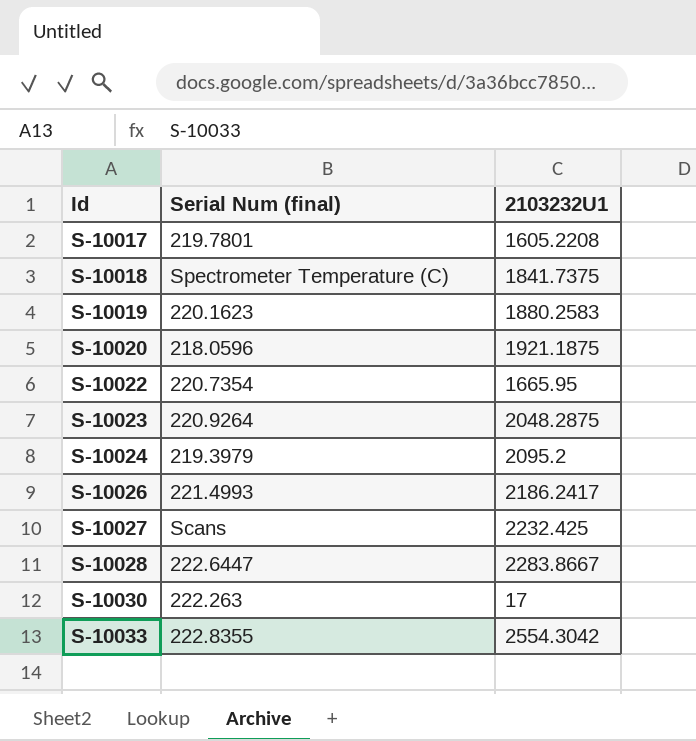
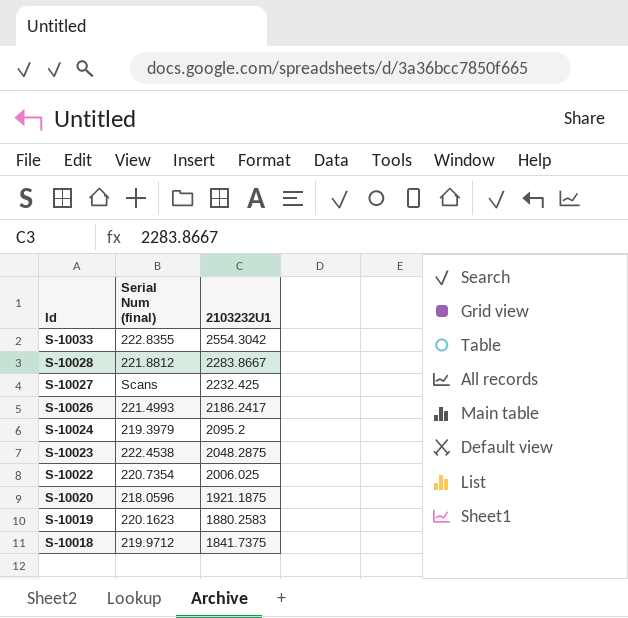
row order: Id ascending -> Id descending
row S-10017: 219.7801 | 1605.2208 -> none
row S-10030: 222.263 | 17 -> none
S-10028 | Serial Num (final): 222.6447 -> 221.8812
S-10023 | Serial Num (final): 220.9264 -> 222.4538
S-10022 | 2103232U1: 1665.95 -> 2006.025
S-10018 | Serial Num (final): Spectrometer Temperature (C) -> 219.9712

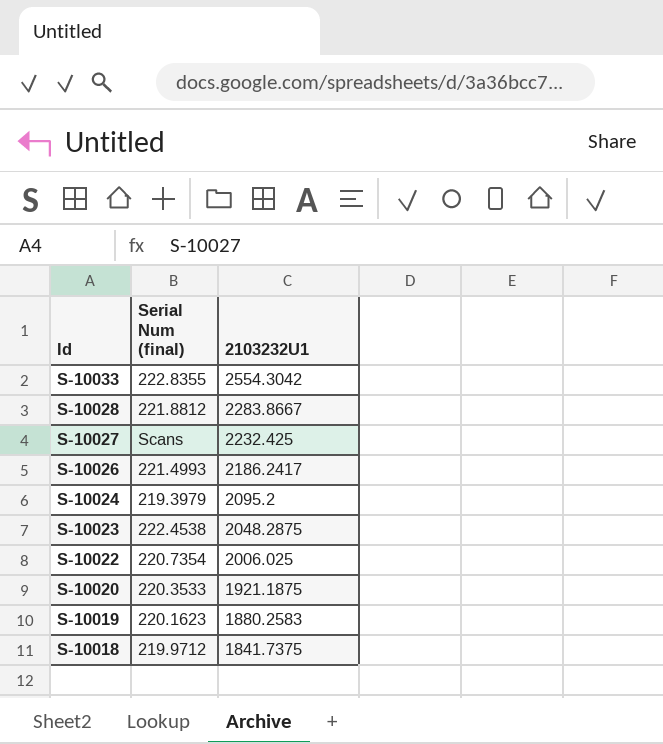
S-10020 | Serial Num (final): 218.0596 -> 220.3533

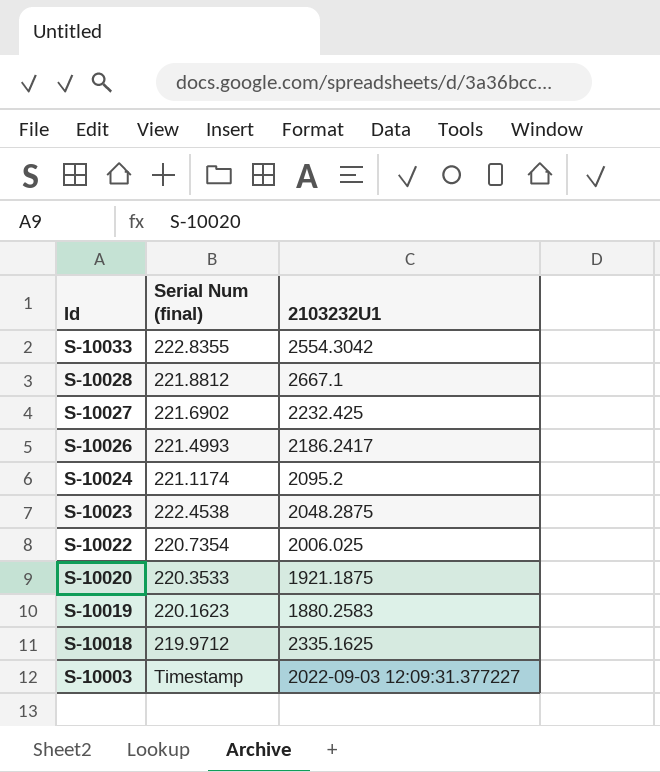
S-10028 | 2103232U1: 2283.8667 -> 2667.1
S-10027 | Serial Num (final): Scans -> 221.6902
S-10024 | Serial Num (final): 219.3979 -> 221.1174
S-10018 | 2103232U1: 1841.7375 -> 2335.1625
row S-10003: none -> Timestamp | 2022-09-03 12:09:31.377227

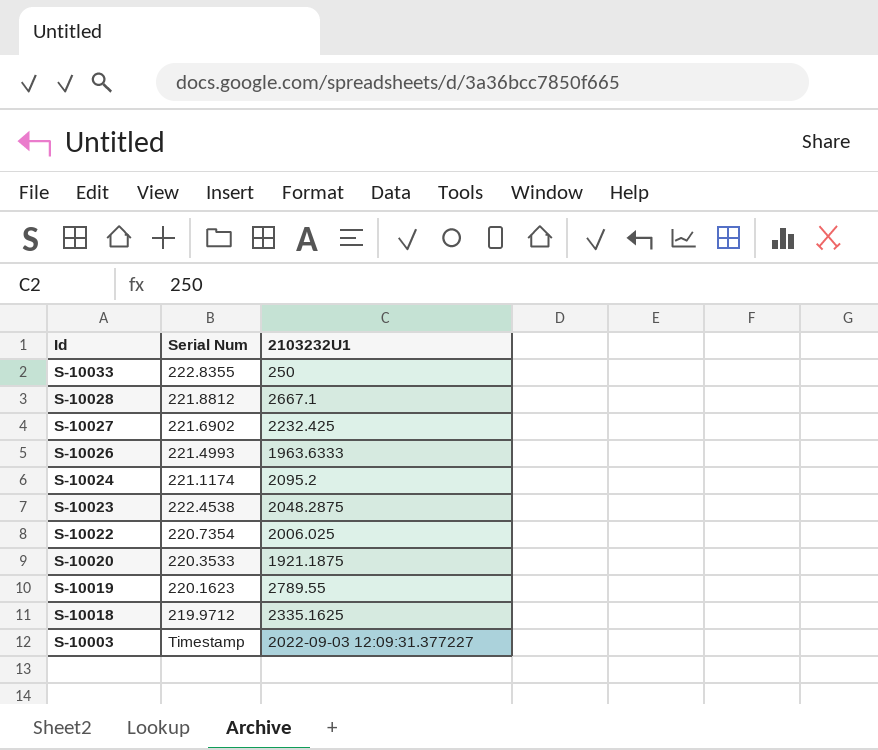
column name: Serial Num (final) -> Serial Num
S-10033 | 2103232U1: 2554.3042 -> 250
S-10026 | 2103232U1: 2186.2417 -> 1963.6333
S-10019 | 2103232U1: 1880.2583 -> 2789.55

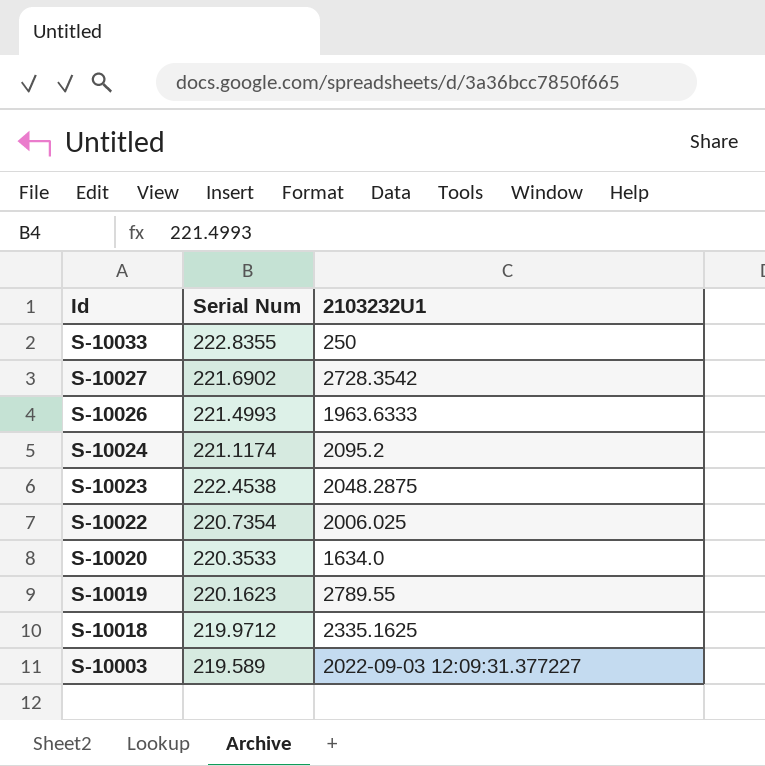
row S-10028: 221.8812 | 2667.1 -> none
S-10027 | 2103232U1: 2232.425 -> 2728.3542
S-10020 | 2103232U1: 1921.1875 -> 1634.0
S-10003 | Serial Num: Timestamp -> 219.589

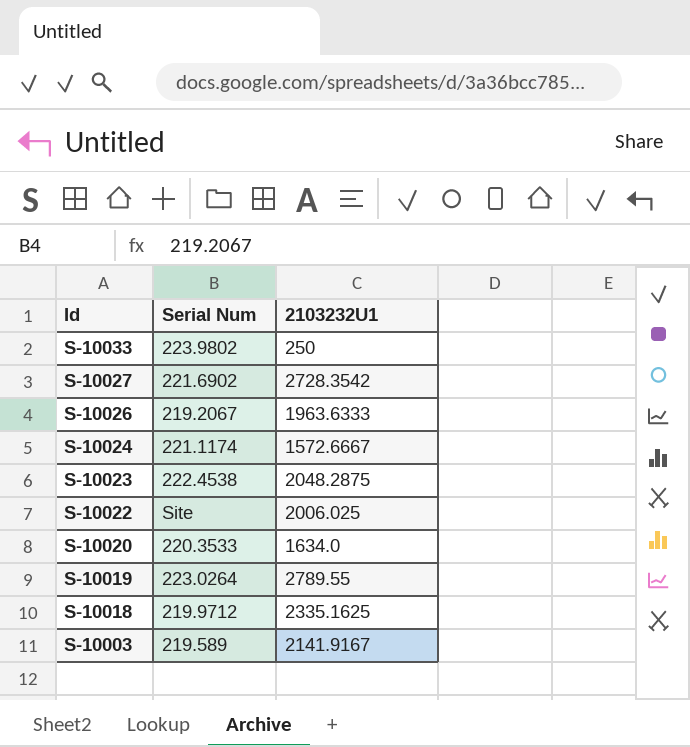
S-10033 | Serial Num: 222.8355 -> 223.9802
S-10026 | Serial Num: 221.4993 -> 219.2067
S-10024 | 2103232U1: 2095.2 -> 1572.6667
S-10022 | Serial Num: 220.7354 -> Site
S-10019 | Serial Num: 220.1623 -> 223.0264
S-10003 | 2103232U1: 2022-09-03 12:09:31.377227 -> 2141.9167

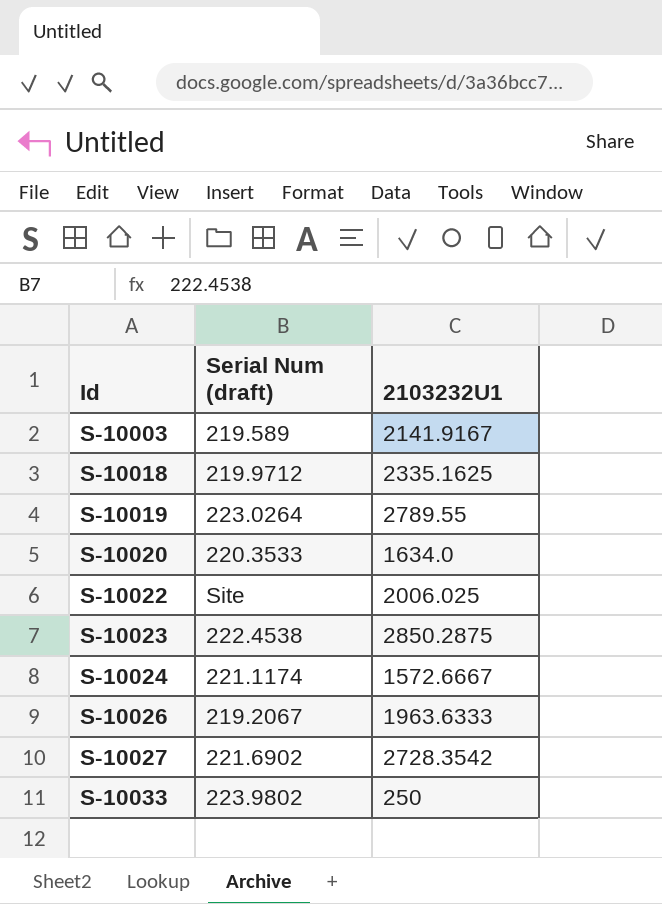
row order: Id descending -> Id ascending
column name: Serial Num -> Serial Num (draft)
S-10023 | 2103232U1: 2048.2875 -> 2850.2875

